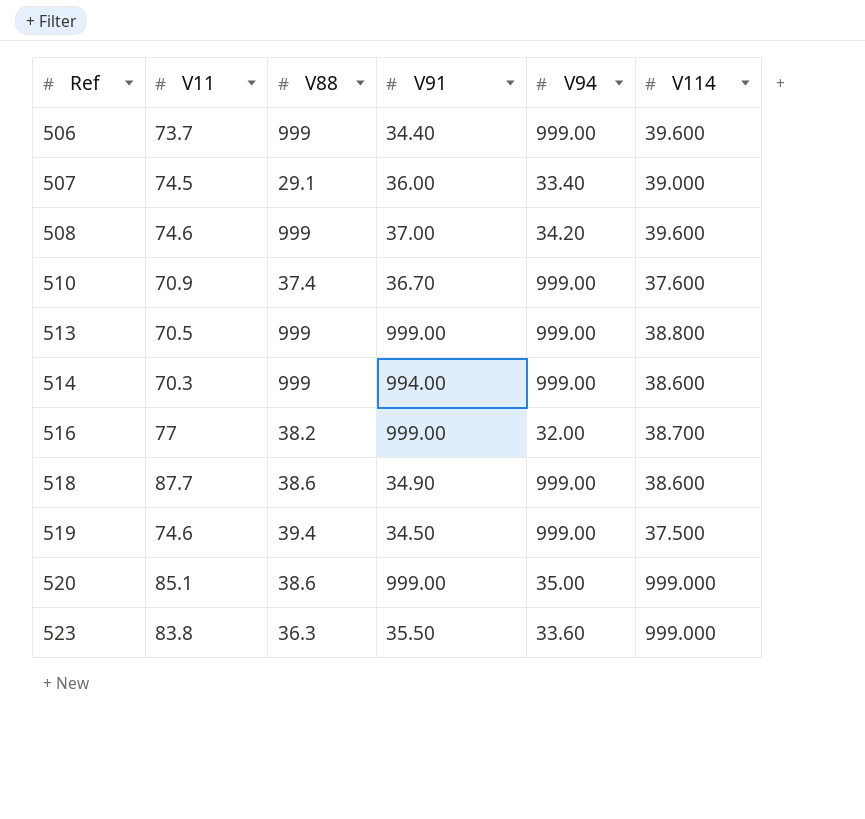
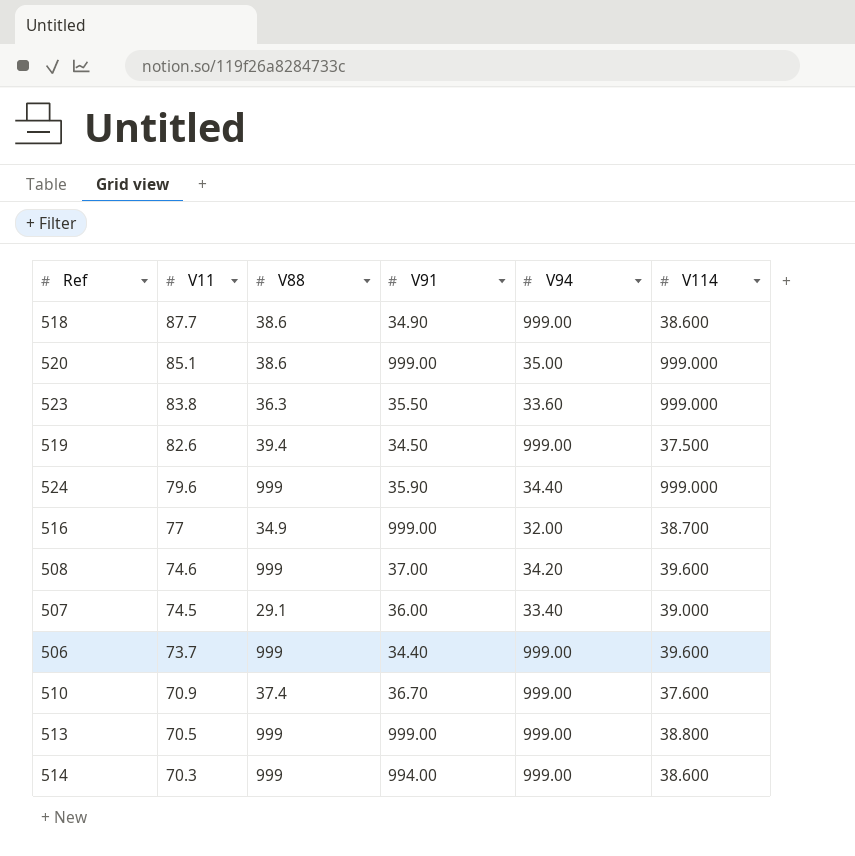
row order: Ref ascending -> V11 descending
519 | V11: 74.6 -> 82.6
row 524: none -> 79.6 | 999 | 35.90 | 34.40 | 999.000
516 | V88: 38.2 -> 34.9

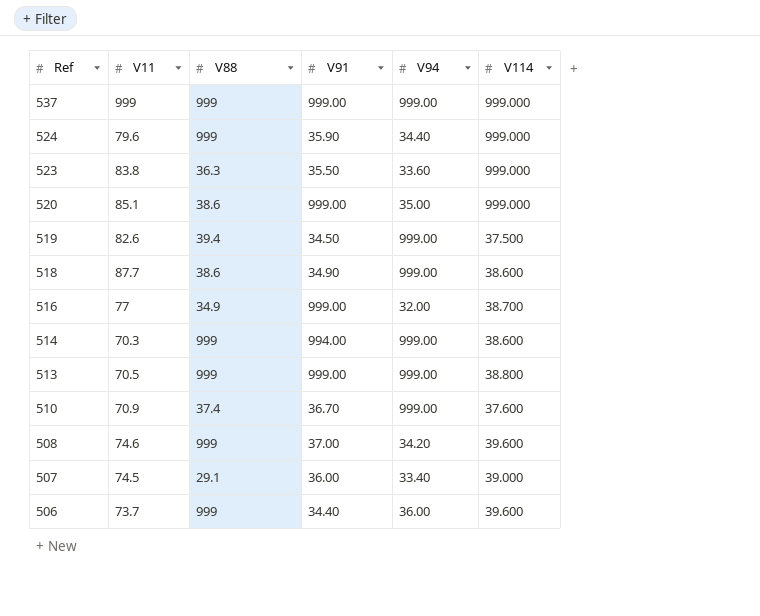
row order: V11 descending -> Ref descending
row 537: none -> 999 | 999 | 999.00 | 999.00 | 999.000
506 | V94: 999.00 -> 36.00

